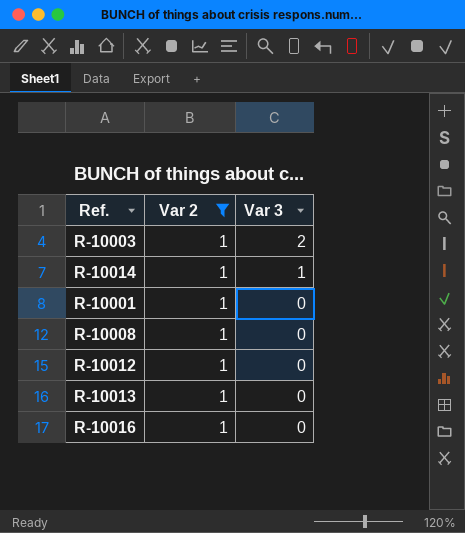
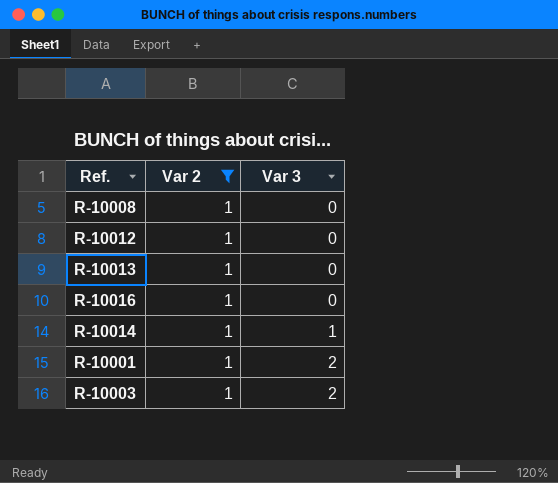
row order: Var 3 descending -> Var 3 ascending
R-10001 | Var 3: 0 -> 2

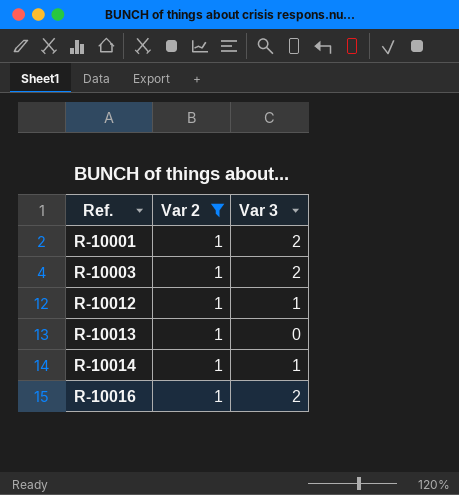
row order: Var 3 ascending -> Ref. ascending
row R-10008: 1 | 0 -> none
R-10012 | Var 3: 0 -> 1
R-10016 | Var 3: 0 -> 2

